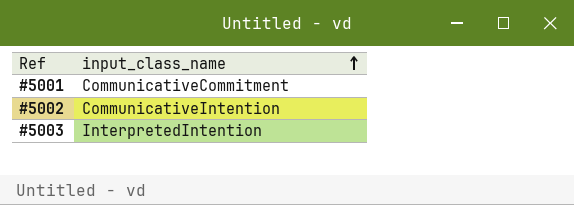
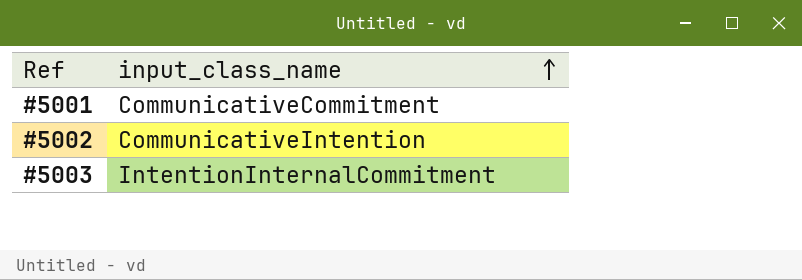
#5003 | input_class_name: InterpretedIntention -> IntentionInternalCommitment

